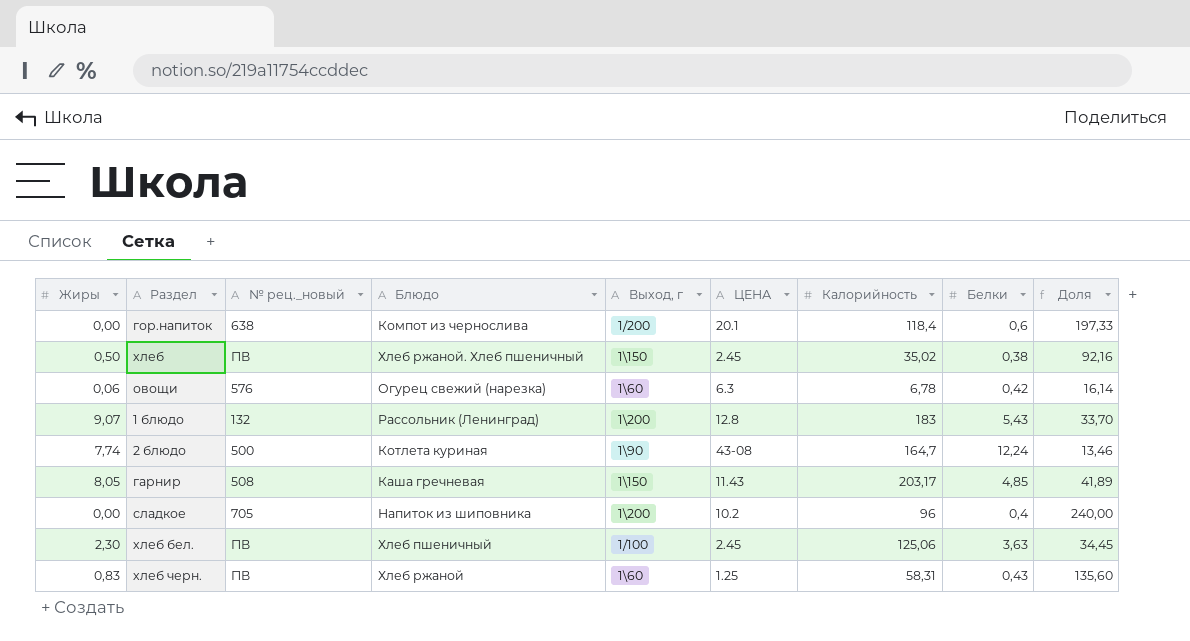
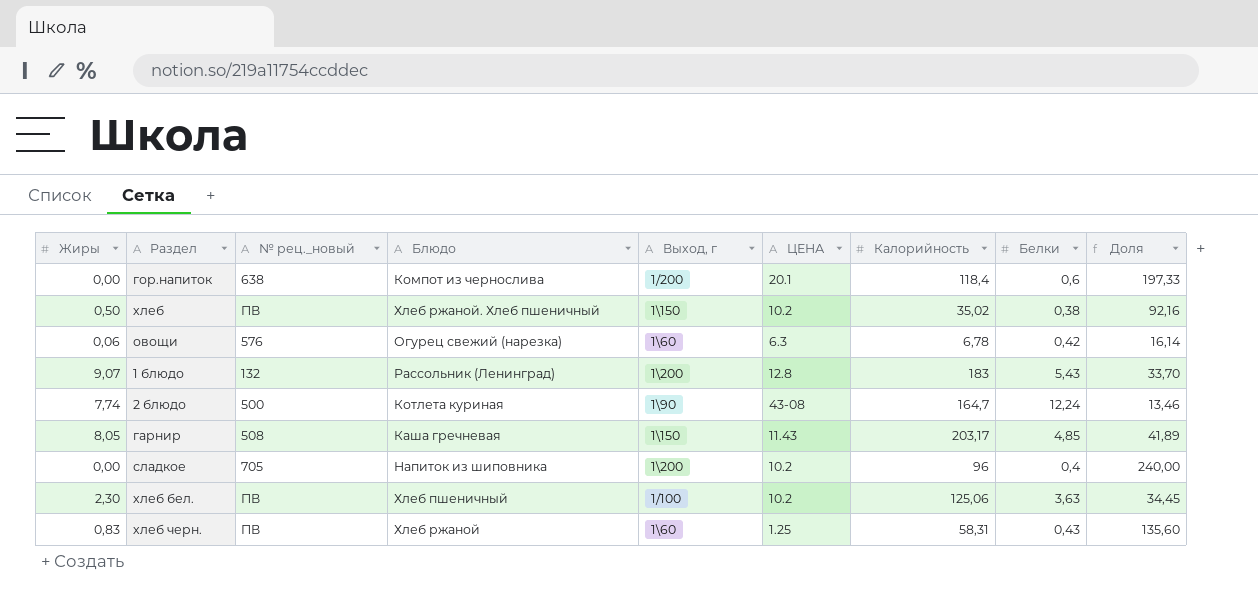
хлеб | ЦЕНА: 2.45 -> 10.2
хлеб бел. | ЦЕНА: 2.45 -> 10.2

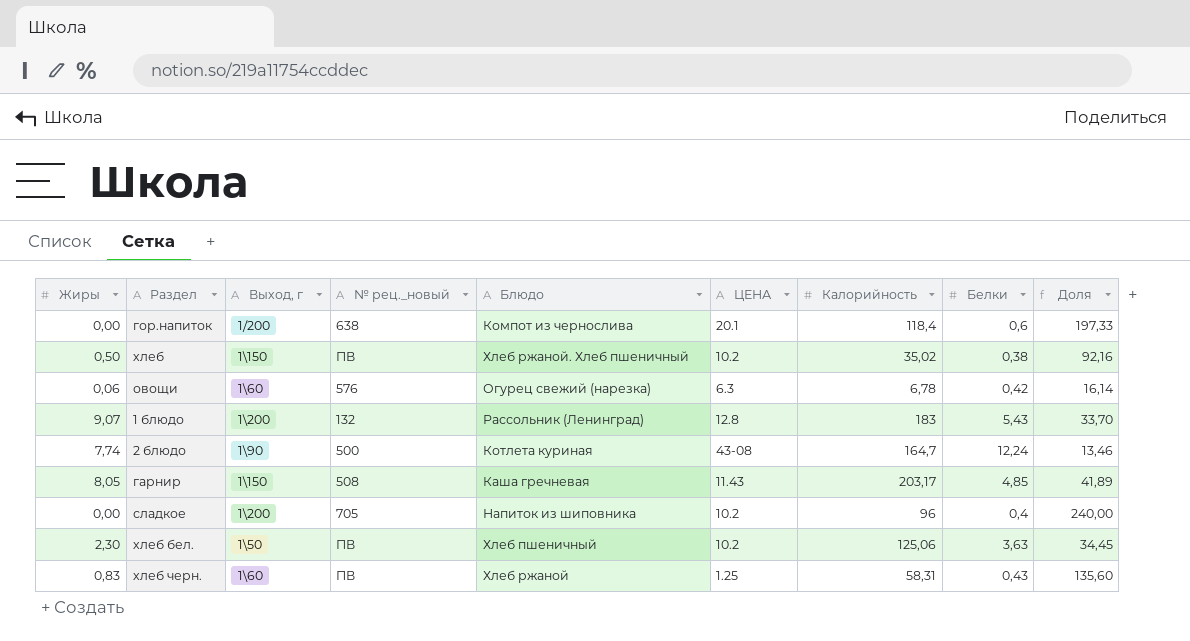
column Выход, г | position: 5 -> 3
хлеб бел. | Выход, г: 1/100 -> 1\50

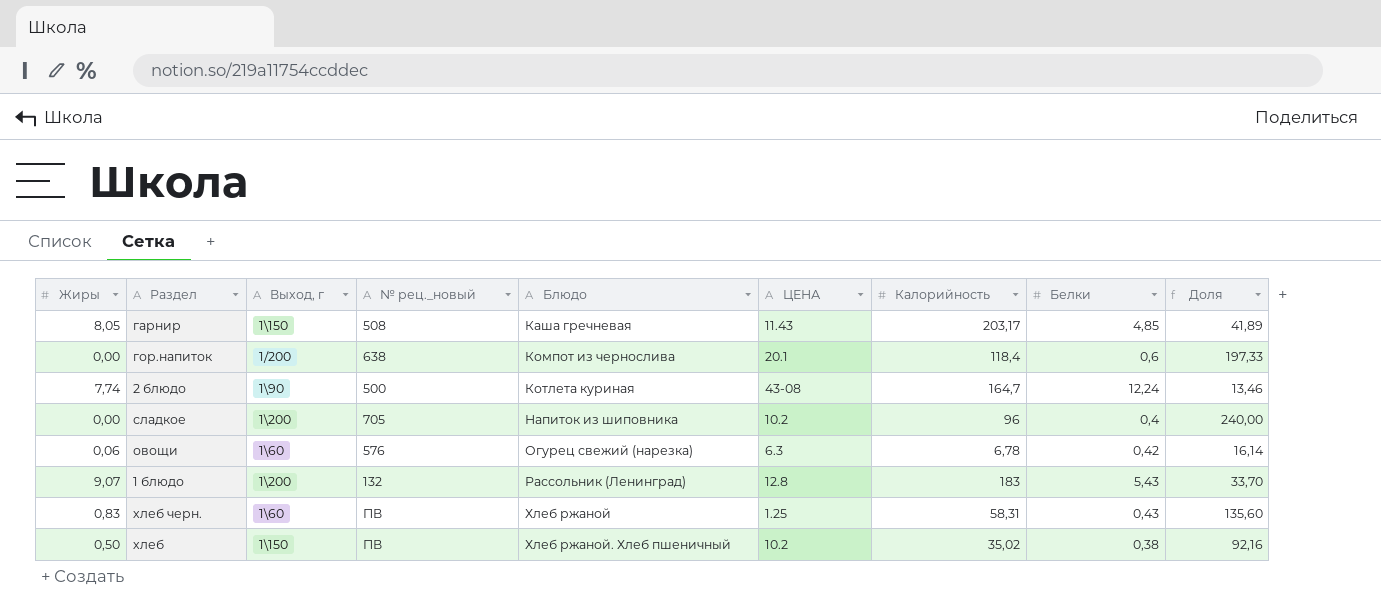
row order: none -> Блюдо ascending
row хлеб бел.: 2,30 | 1\50 | ПВ | Хлеб пшеничный | 10.2 | 125,06 | 3,63 | 34,45 -> none

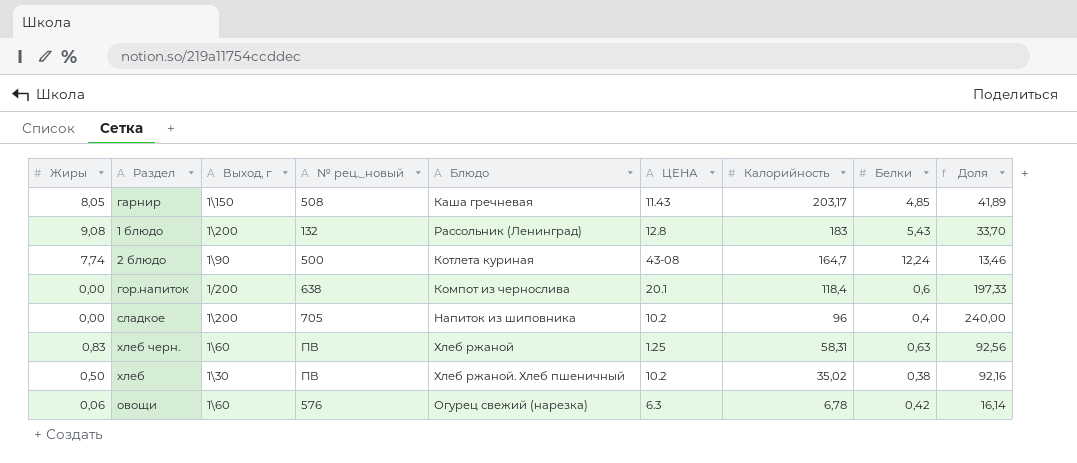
row order: Блюдо ascending -> Калорийность descending
1 блюдо | Жиры: 9,07 -> 9,08
хлеб черн. | Белки: 0,43 -> 0,63
хлеб черн. | Доля: 135,60 -> 92,56
хлеб | Выход, г: 1\150 -> 1\30

